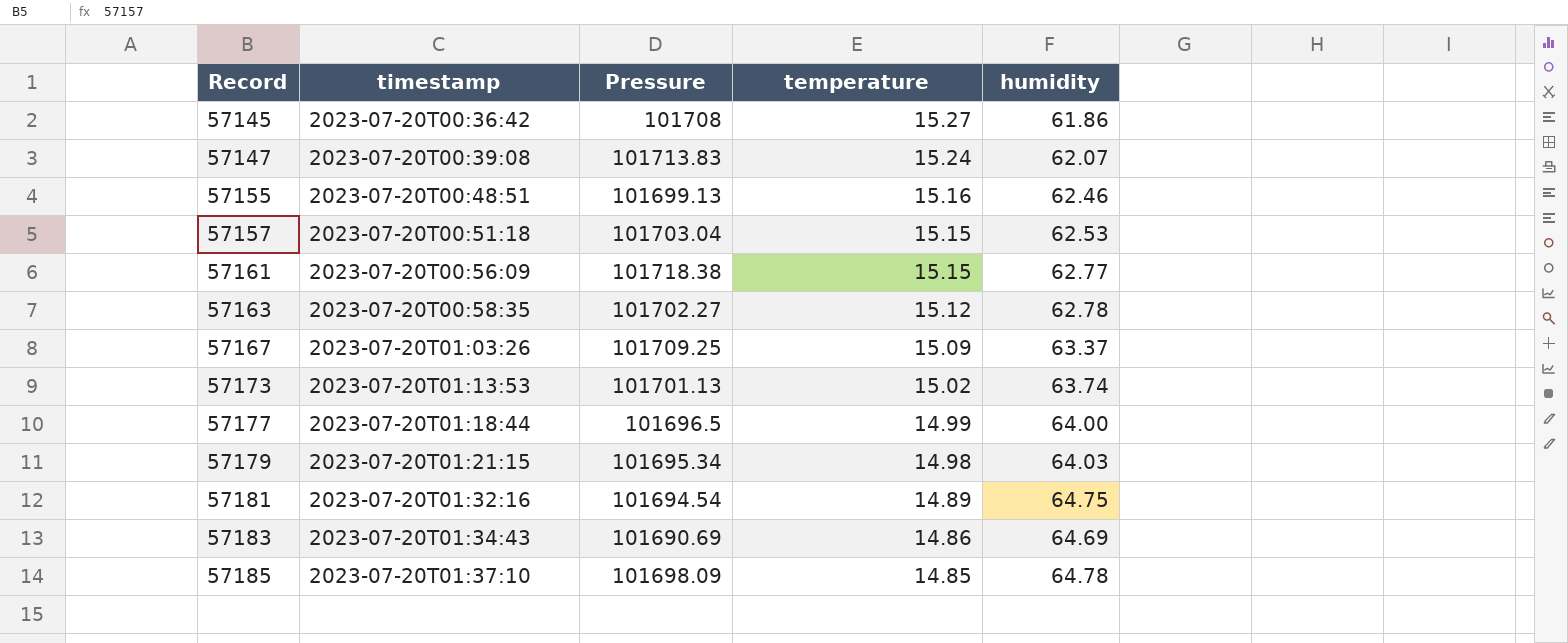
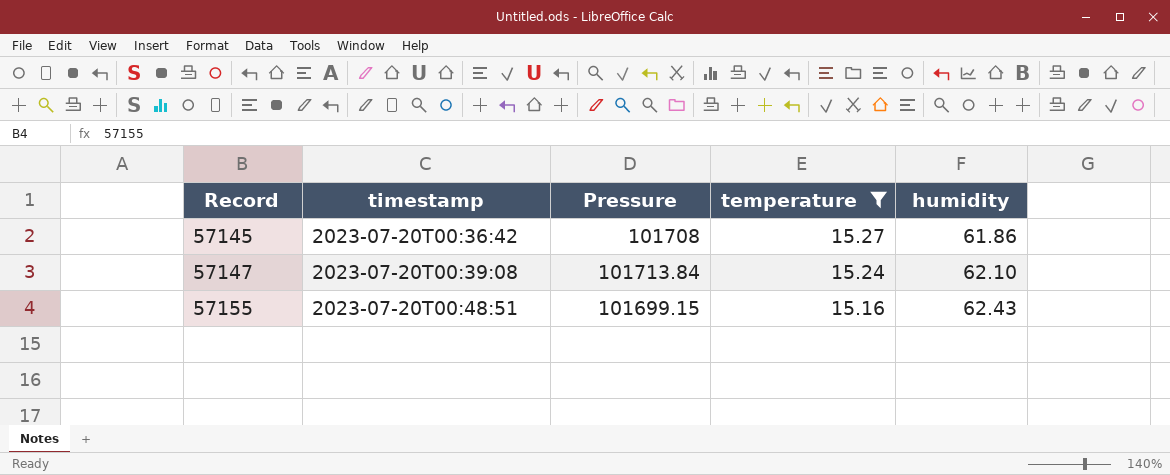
filter: none -> temperature >= 15.16
57147 | Pressure: 101713.83 -> 101713.84
57147 | humidity: 62.07 -> 62.10
57155 | Pressure: 101699.13 -> 101699.15
57155 | humidity: 62.46 -> 62.43

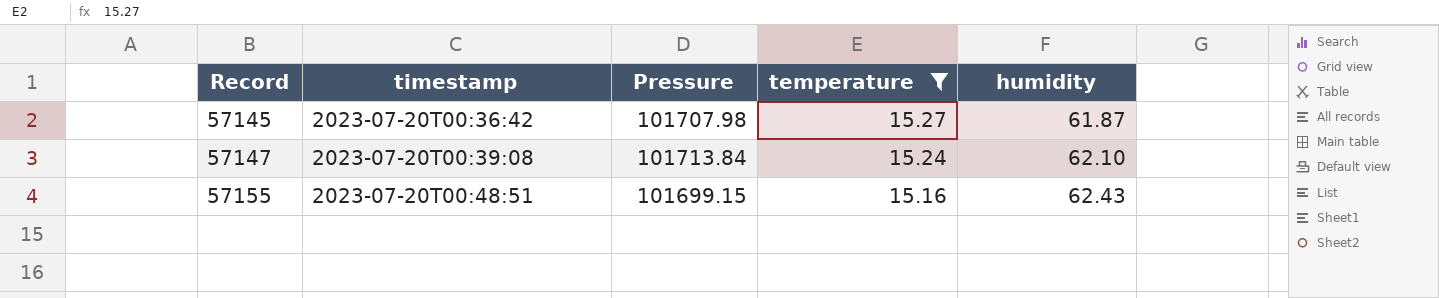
57145 | Pressure: 101708 -> 101707.98
57145 | humidity: 61.86 -> 61.87

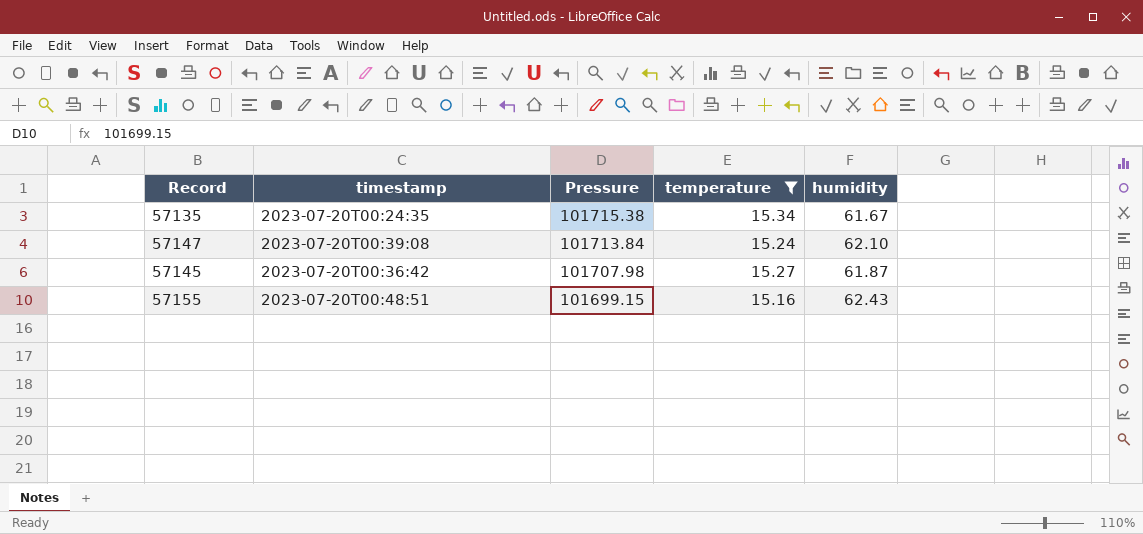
row order: Record ascending -> Pressure descending
row 57135: none -> 2023-07-20T00:24:35 | 101715.38 | 15.34 | 61.67

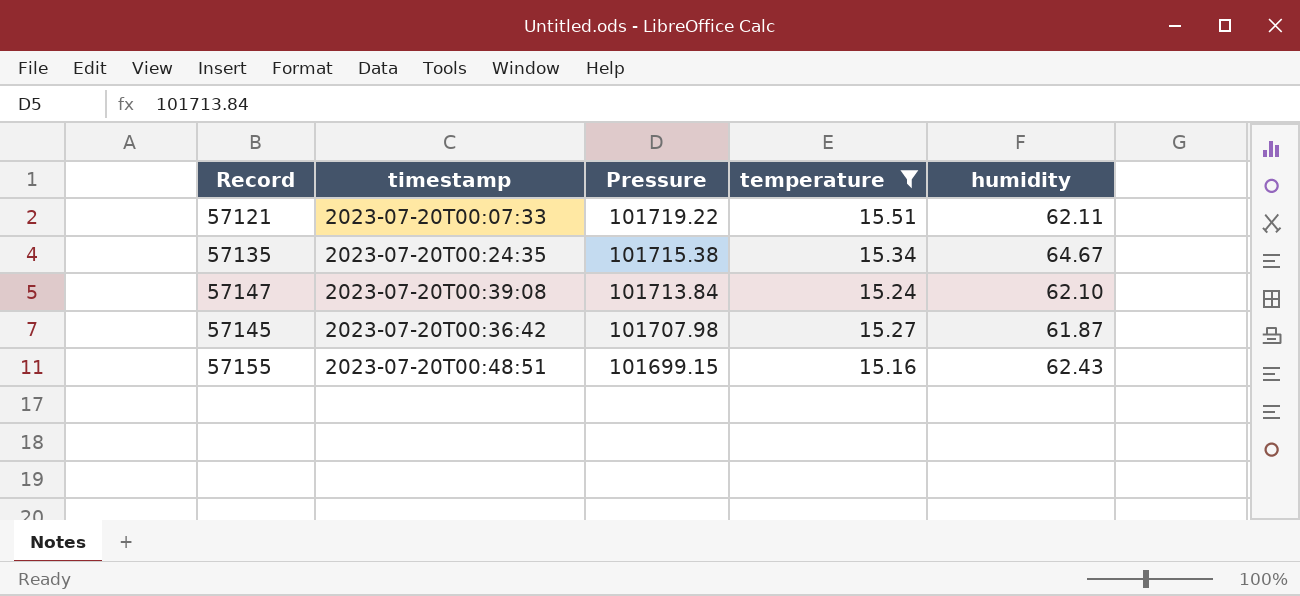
row 57121: none -> 2023-07-20T00:07:33 | 101719.22 | 15.51 | 62.11
57135 | humidity: 61.67 -> 64.67

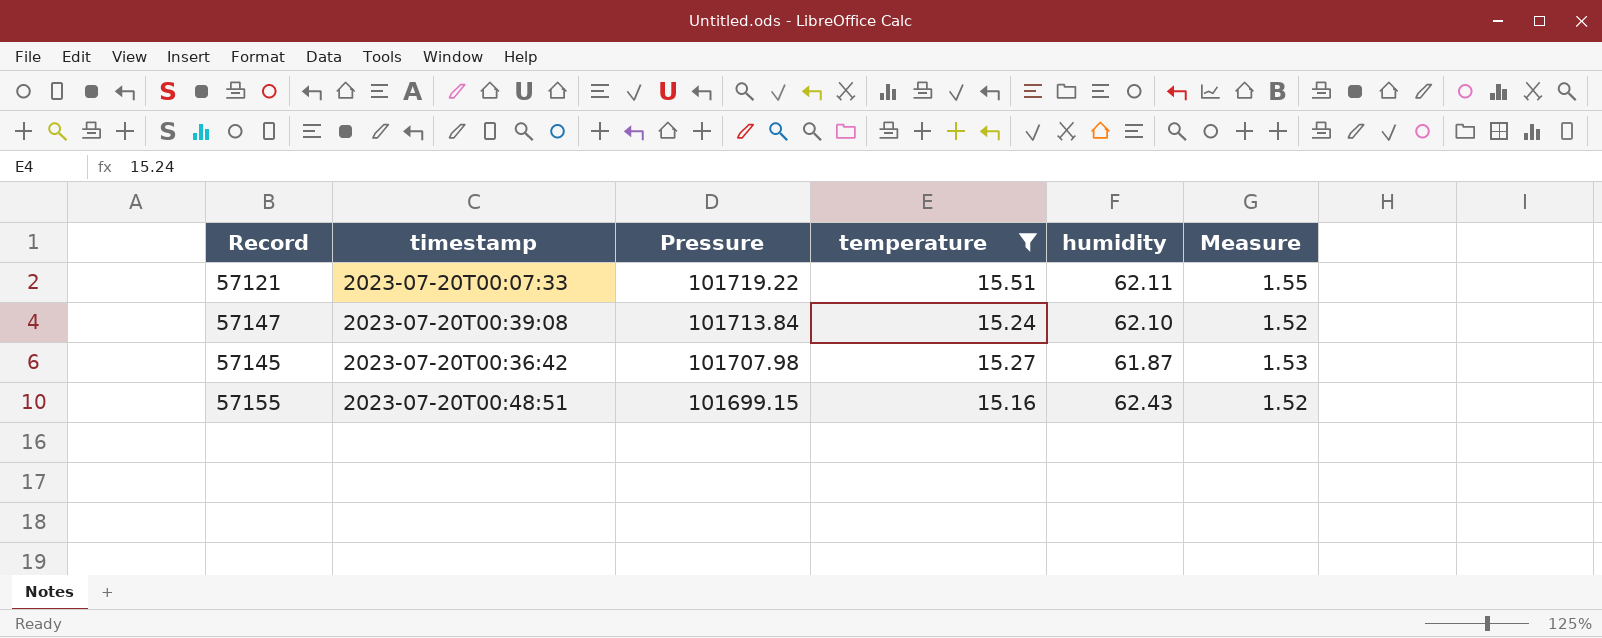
column Measure | formula: none -> [temperature] * 0.1
row 57135: 2023-07-20T00:24:35 | 101715.38 | 15.34 | 64.67 -> none

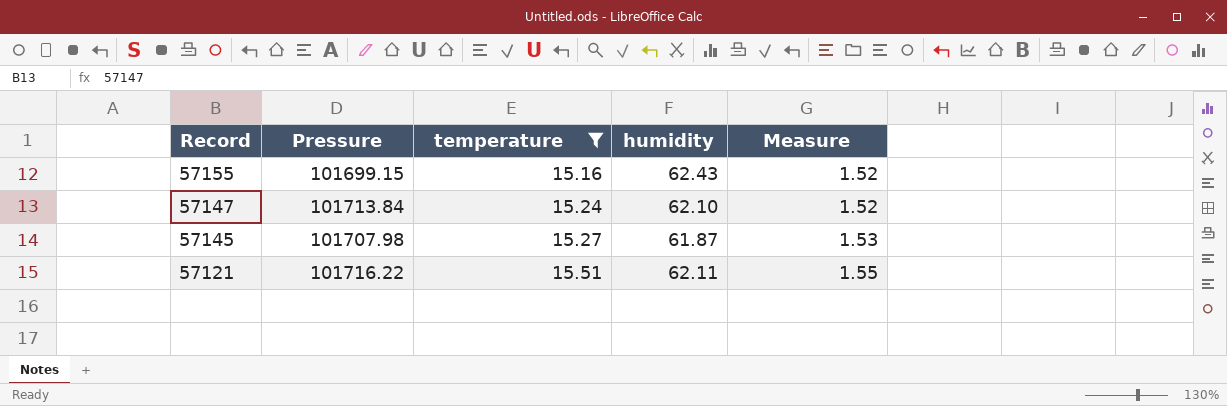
row order: Pressure descending -> Record descending
column timestamp | position: 2 -> none
57121 | Pressure: 101719.22 -> 101716.22

